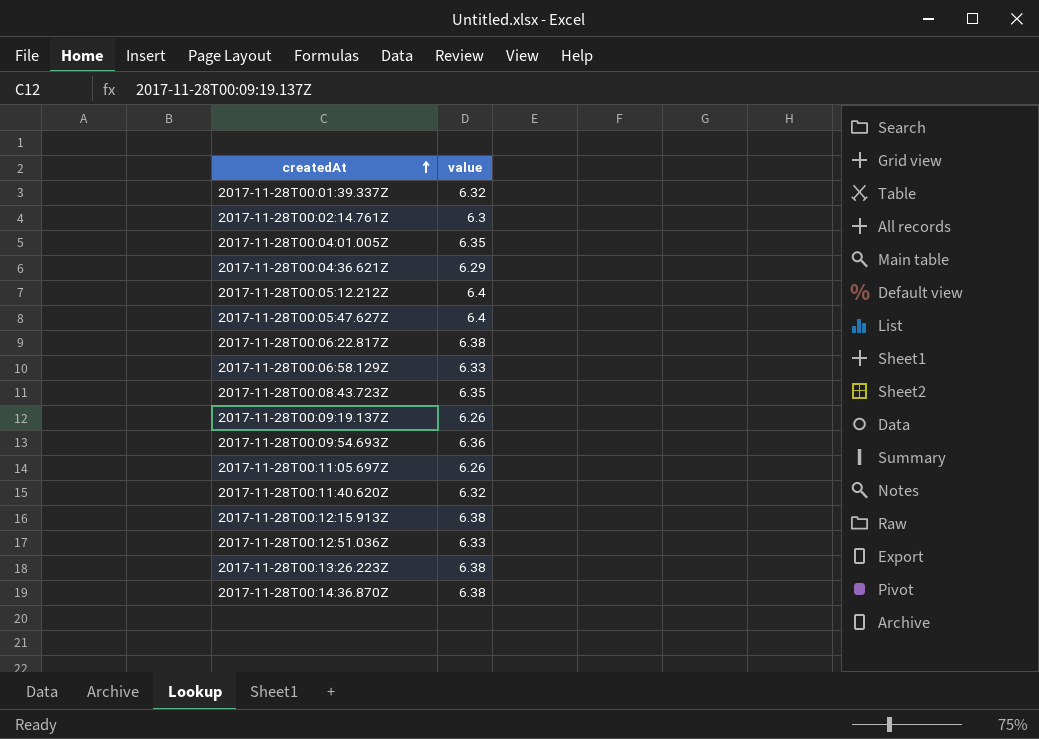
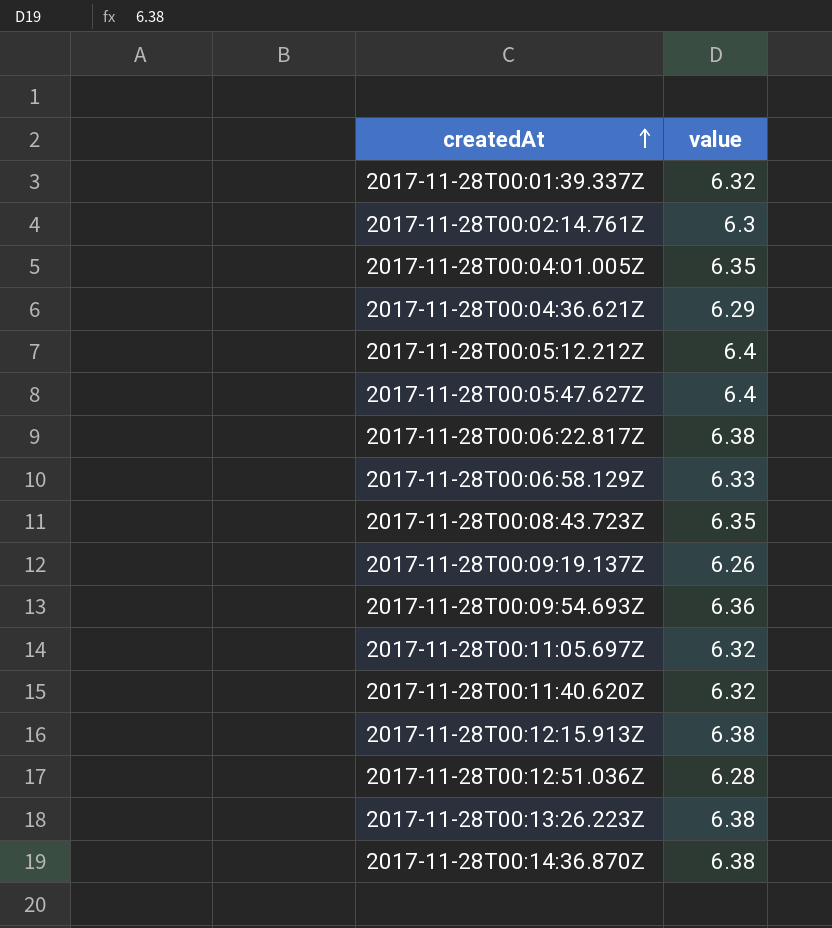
2017-11-28T00:11:05.697Z | value: 6.26 -> 6.32
2017-11-28T00:12:51.036Z | value: 6.33 -> 6.28

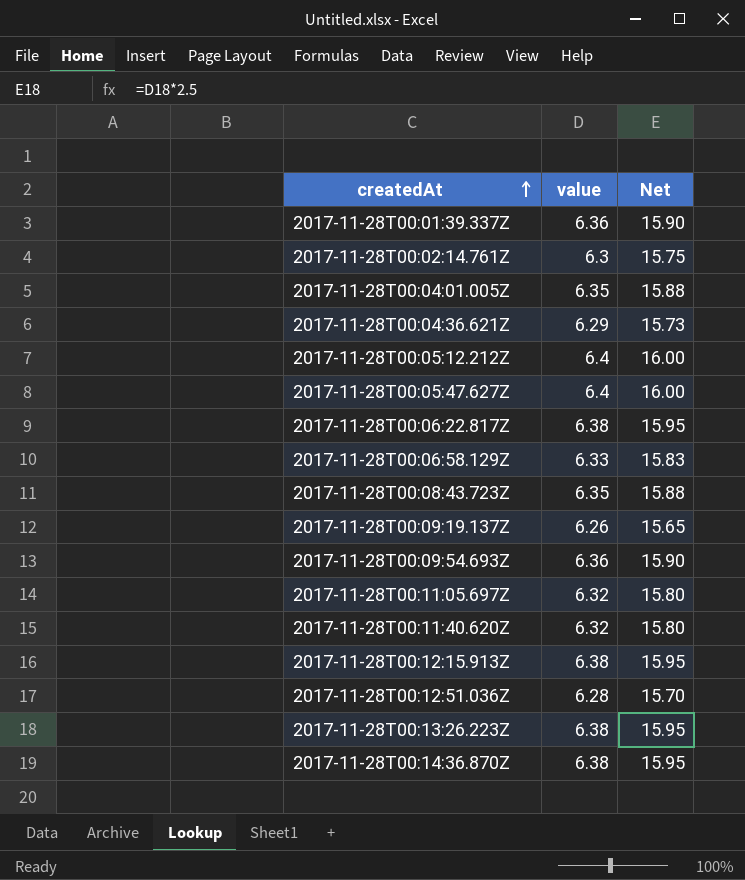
column Net | formula: none -> [value] * 2.5
2017-11-28T00:01:39.337Z | value: 6.32 -> 6.36

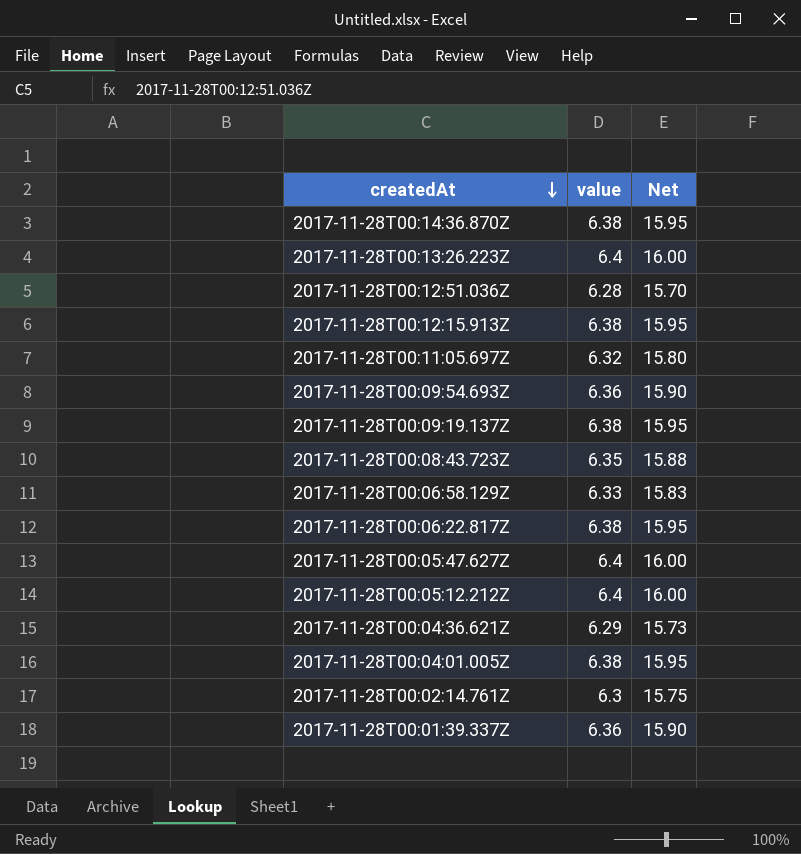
row order: createdAt ascending -> createdAt descending
row 2017-11-28T00:11:40.620Z: 6.32 | 15.80 -> none
2017-11-28T00:13:26.223Z | value: 6.38 -> 6.4
2017-11-28T00:13:26.223Z | Net: 15.95 -> 16.00
2017-11-28T00:09:19.137Z | value: 6.26 -> 6.38
2017-11-28T00:09:19.137Z | Net: 15.65 -> 15.95
2017-11-28T00:04:01.005Z | value: 6.35 -> 6.38
2017-11-28T00:04:01.005Z | Net: 15.88 -> 15.95

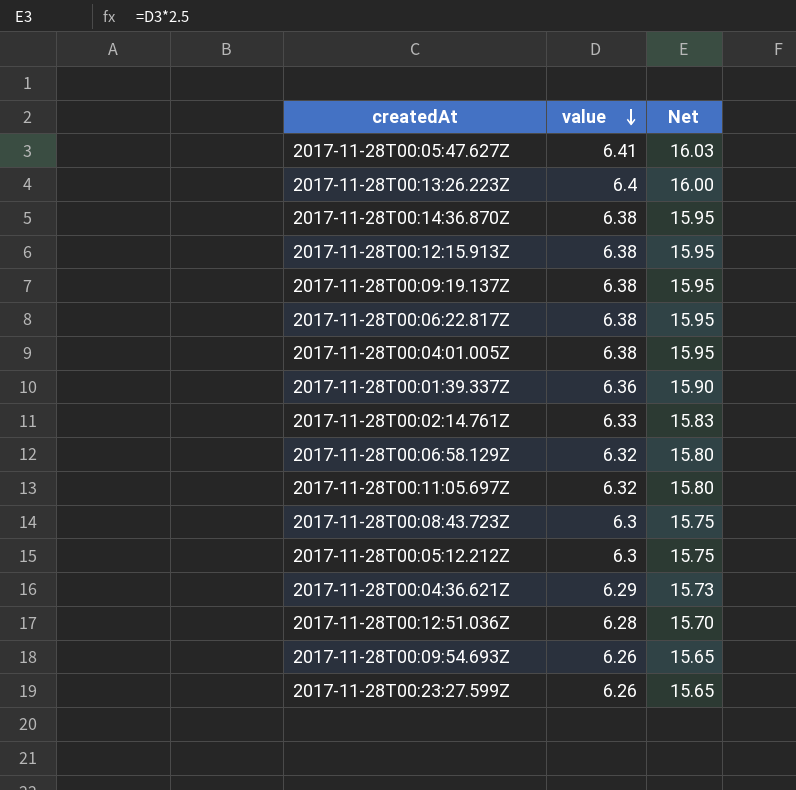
row order: createdAt descending -> value descending
2017-11-28T00:05:47.627Z | value: 6.4 -> 6.41
2017-11-28T00:05:47.627Z | Net: 16.00 -> 16.03
2017-11-28T00:02:14.761Z | value: 6.3 -> 6.33
2017-11-28T00:02:14.761Z | Net: 15.75 -> 15.83
2017-11-28T00:06:58.129Z | value: 6.33 -> 6.32
2017-11-28T00:06:58.129Z | Net: 15.83 -> 15.80
2017-11-28T00:08:43.723Z | value: 6.35 -> 6.3
2017-11-28T00:08:43.723Z | Net: 15.88 -> 15.75
2017-11-28T00:05:12.212Z | value: 6.4 -> 6.3
2017-11-28T00:05:12.212Z | Net: 16.00 -> 15.75
2017-11-28T00:09:54.693Z | value: 6.36 -> 6.26
2017-11-28T00:09:54.693Z | Net: 15.90 -> 15.65
row 2017-11-28T00:23:27.599Z: none -> 6.26 | 15.65

